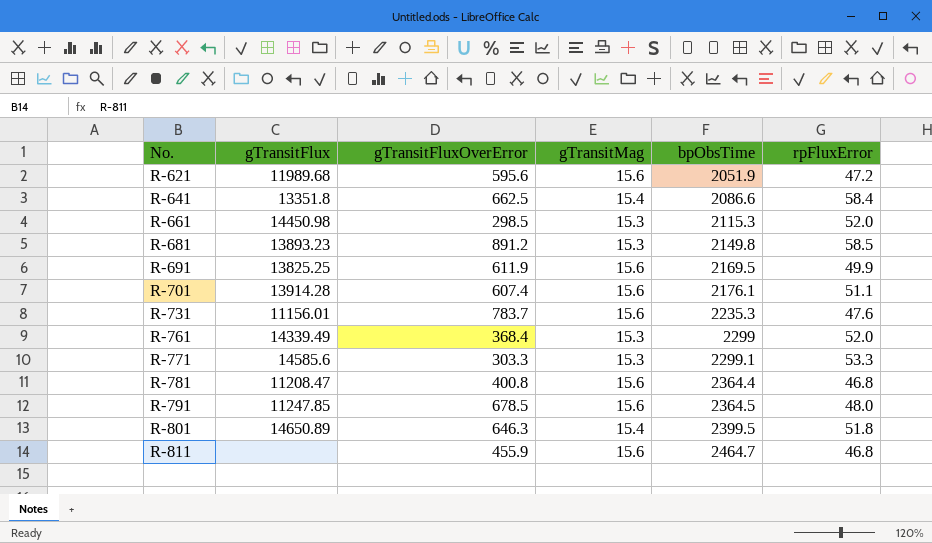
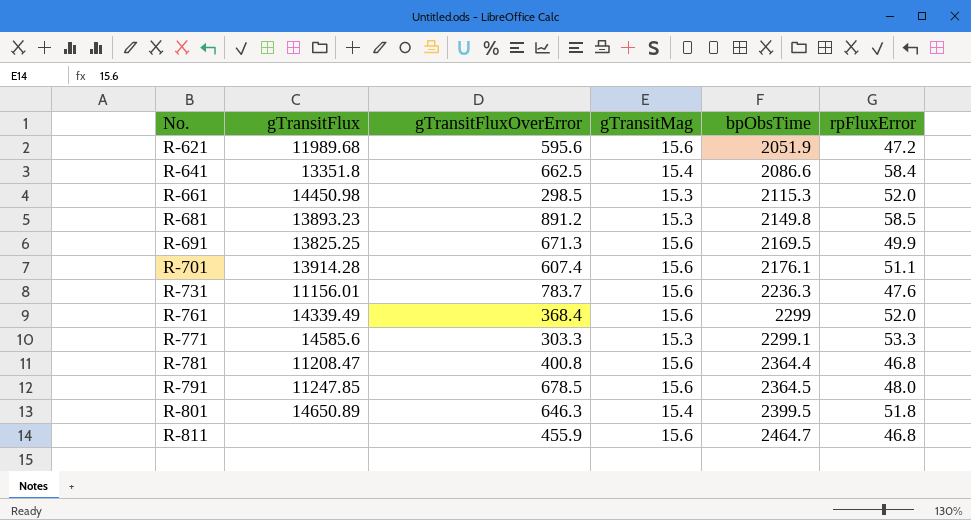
R-691 | gTransitFluxOverError: 611.9 -> 671.3
R-731 | bpObsTime: 2235.3 -> 2236.3
R-761 | gTransitMag: 15.3 -> 15.6

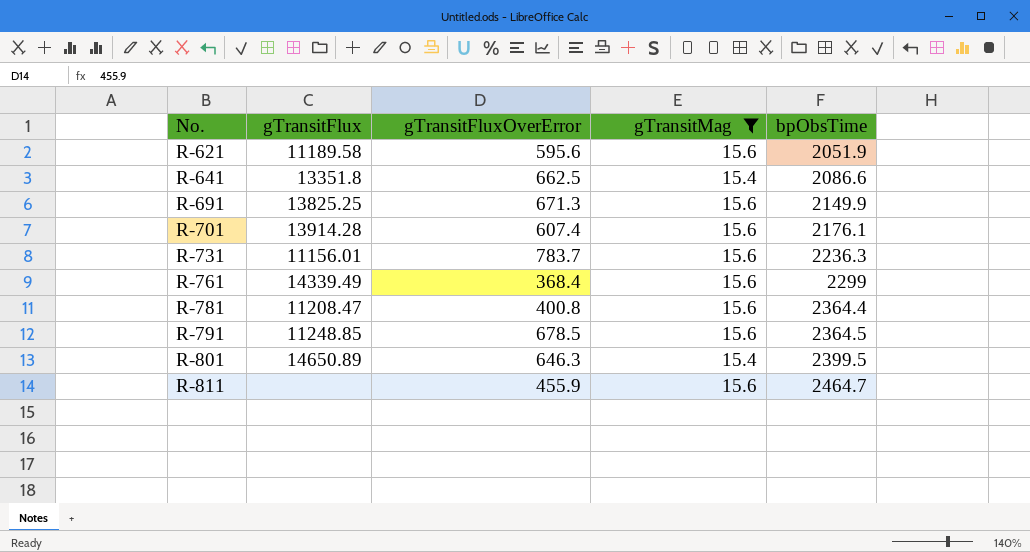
filter: none -> gTransitMag != 15.3
column rpFluxError | position: 6 -> none
R-621 | gTransitFlux: 11989.68 -> 11189.58
R-691 | bpObsTime: 2169.5 -> 2149.9
R-791 | gTransitFlux: 11247.85 -> 11248.85

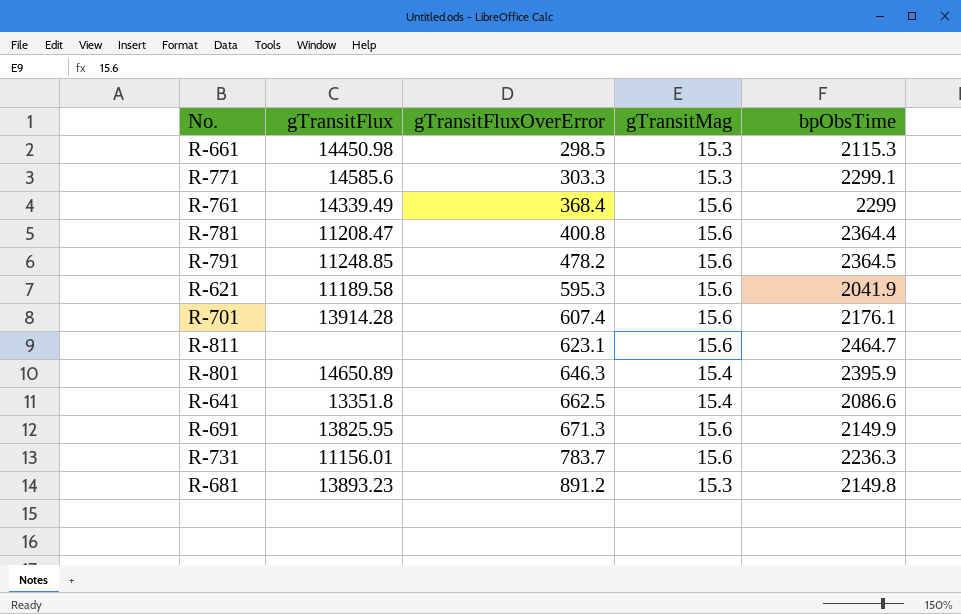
filter: gTransitMag != 15.3 -> none
row order: No. ascending -> gTransitFluxOverError ascending
R-791 | gTransitFluxOverError: 678.5 -> 478.2
R-621 | gTransitFluxOverError: 595.6 -> 595.3
R-621 | bpObsTime: 2051.9 -> 2041.9
R-811 | gTransitFluxOverError: 455.9 -> 623.1
R-801 | bpObsTime: 2399.5 -> 2395.9
R-691 | gTransitFlux: 13825.25 -> 13825.95

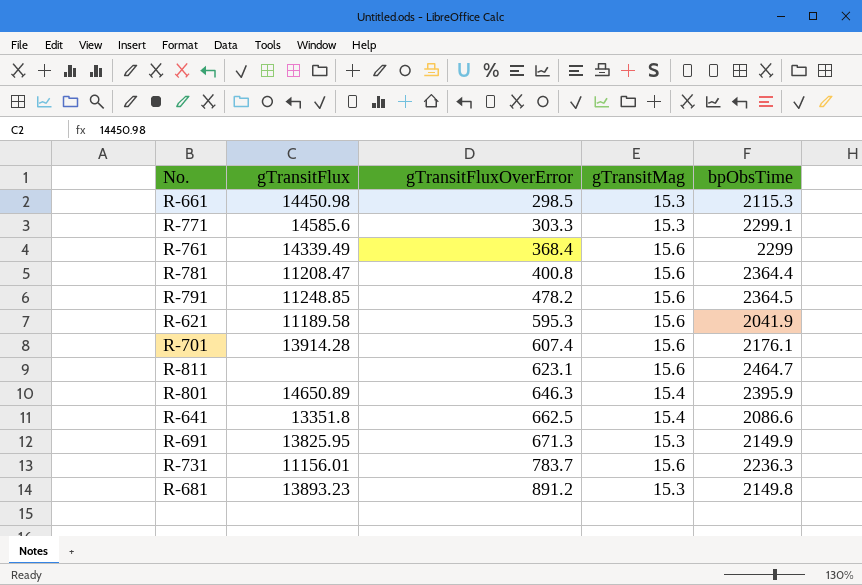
R-691 | gTransitMag: 15.6 -> 15.3

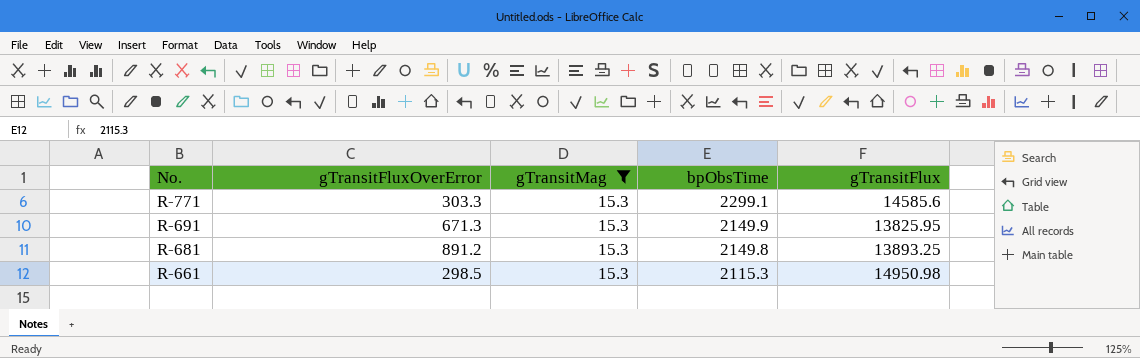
filter: none -> gTransitMag = 15.3
row order: gTransitFluxOverError ascending -> No. descending
column gTransitFlux | position: 2 -> 5
R-681 | gTransitFlux: 13893.23 -> 13893.25
R-661 | gTransitFlux: 14450.98 -> 14950.98

